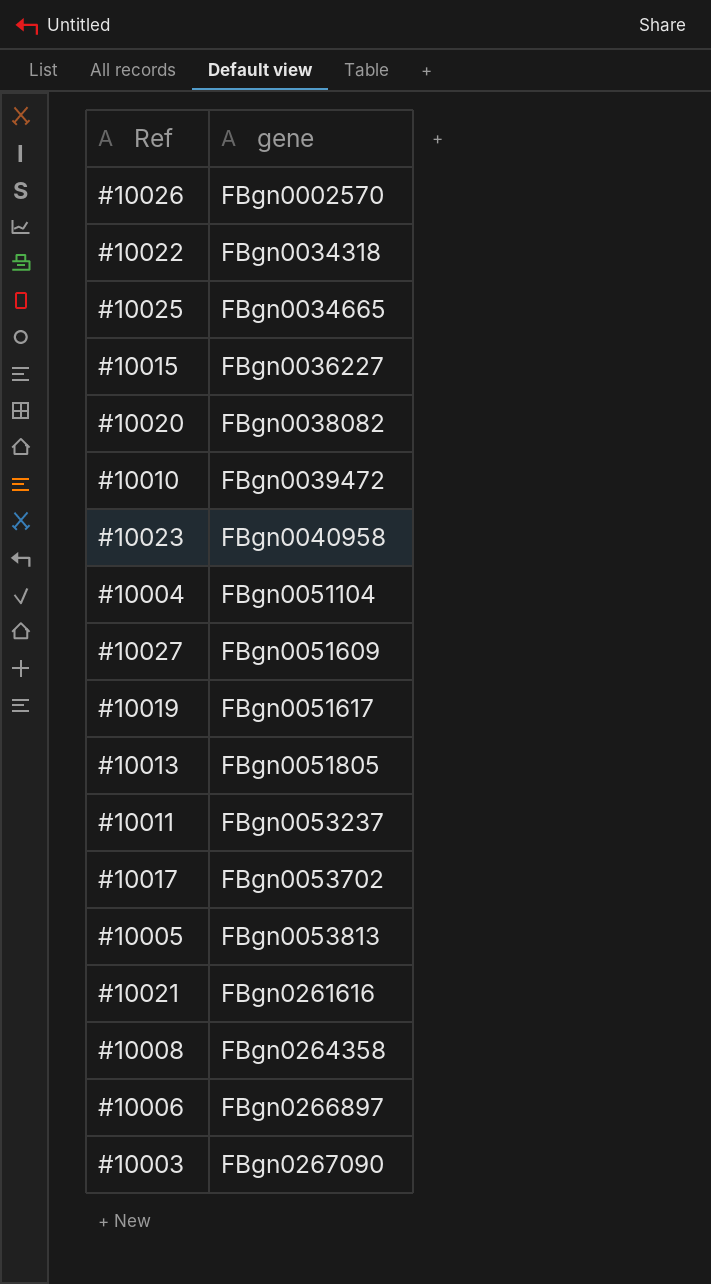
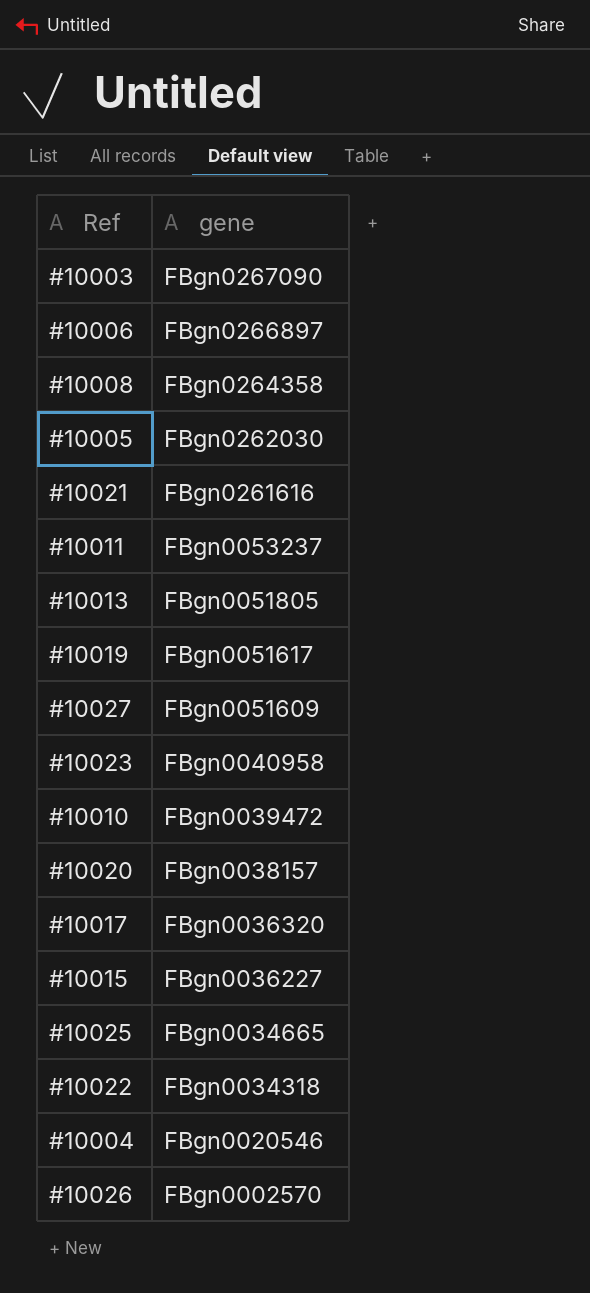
row order: gene ascending -> gene descending
#10005 | gene: FBgn0053813 -> FBgn0262030
#10020 | gene: FBgn0038082 -> FBgn0038157
#10017 | gene: FBgn0053702 -> FBgn0036320
#10004 | gene: FBgn0051104 -> FBgn0020546

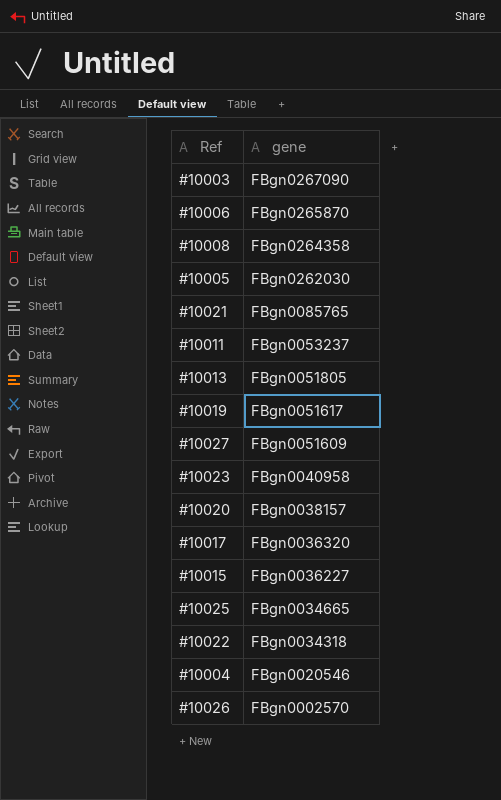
row #10010: FBgn0039472 -> none
#10006 | gene: FBgn0266897 -> FBgn0265870
#10021 | gene: FBgn0261616 -> FBgn0085765

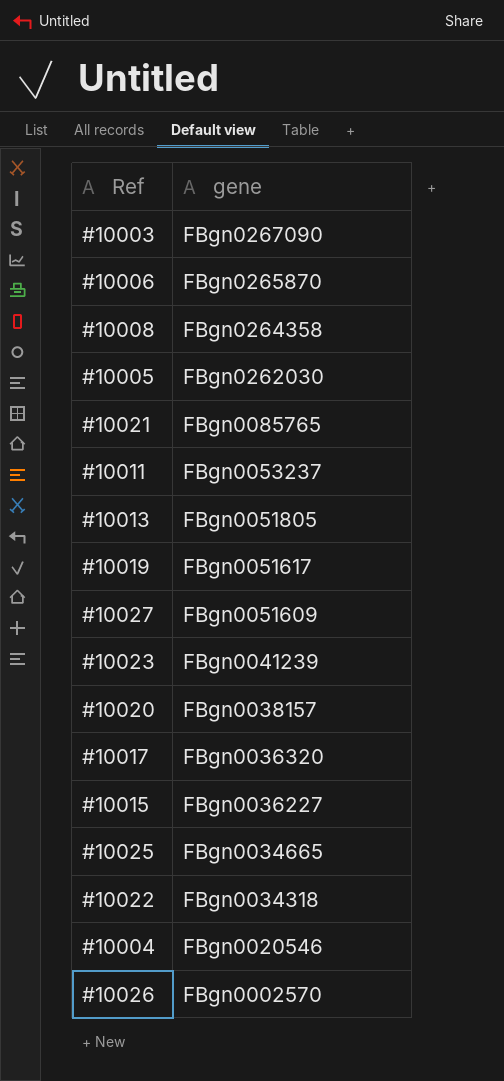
#10023 | gene: FBgn0040958 -> FBgn0041239

